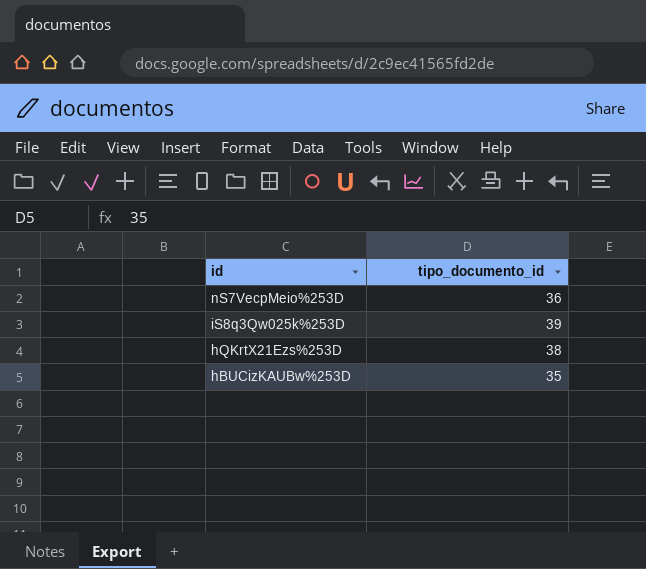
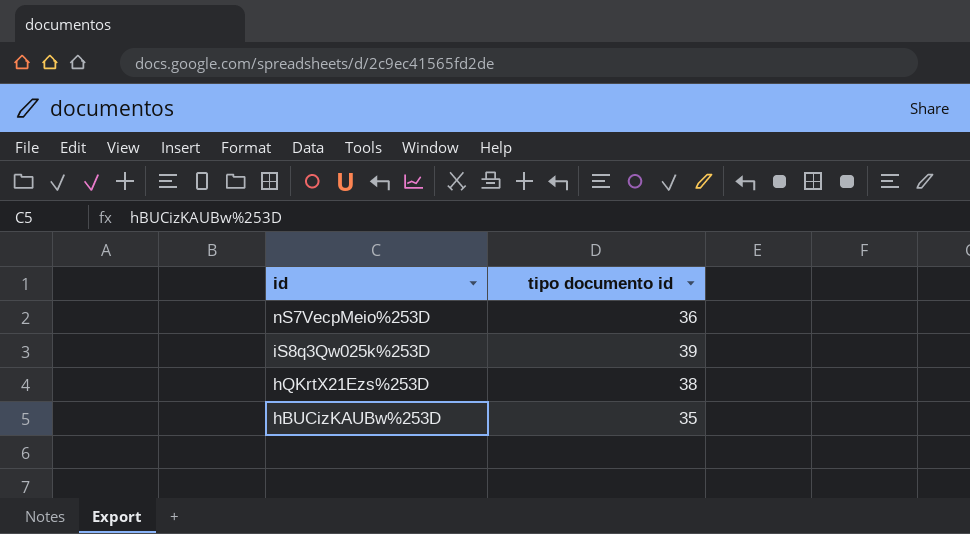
column name: tipo_documento_id -> tipo documento id

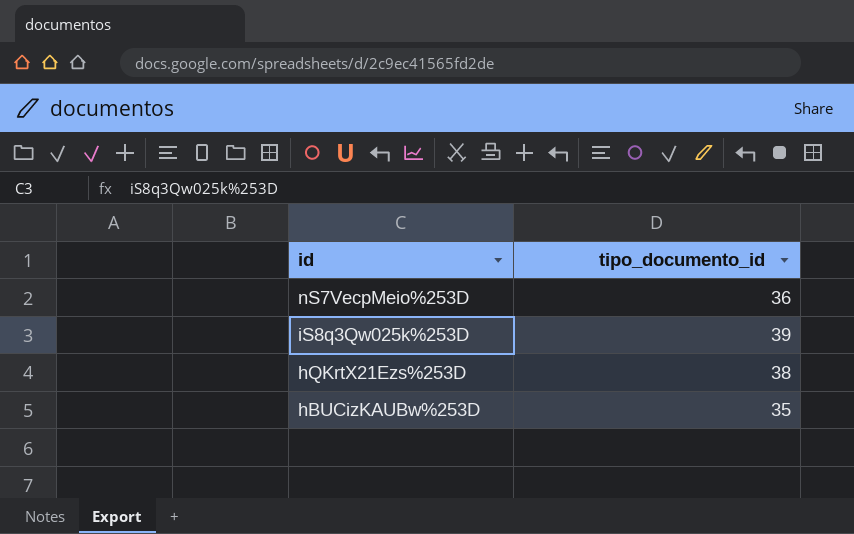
column name: tipo documento id -> tipo_documento_id

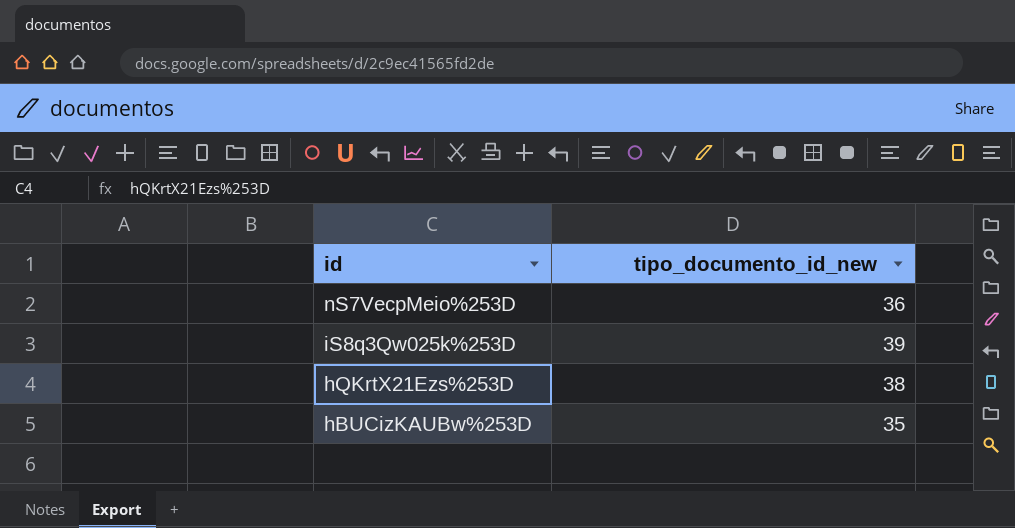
column name: tipo_documento_id -> tipo_documento_id_new

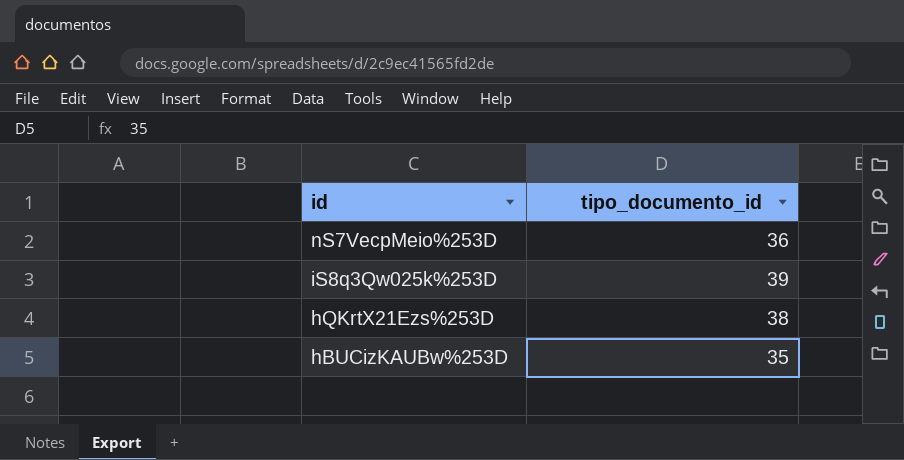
column name: tipo_documento_id_new -> tipo_documento_id

